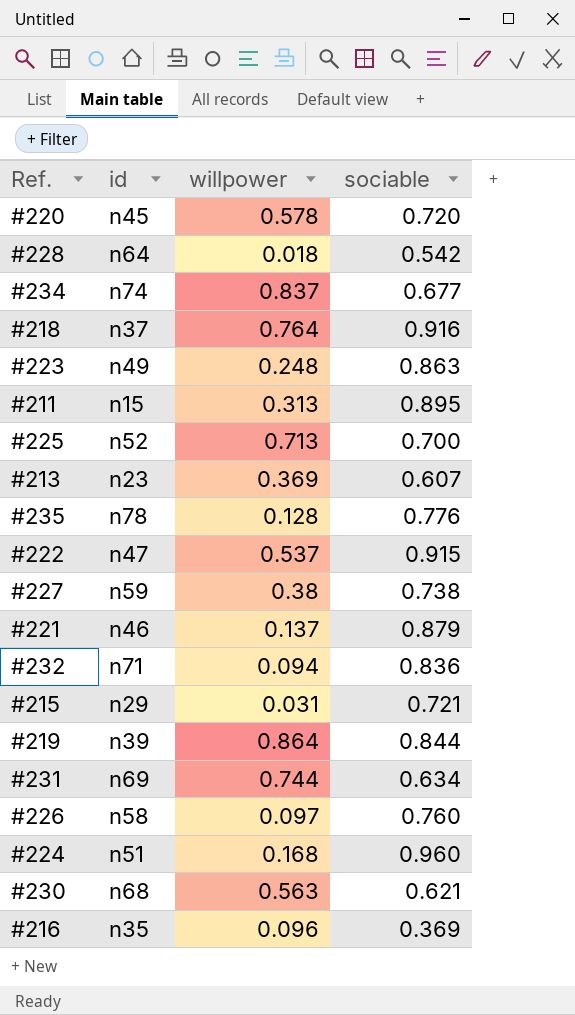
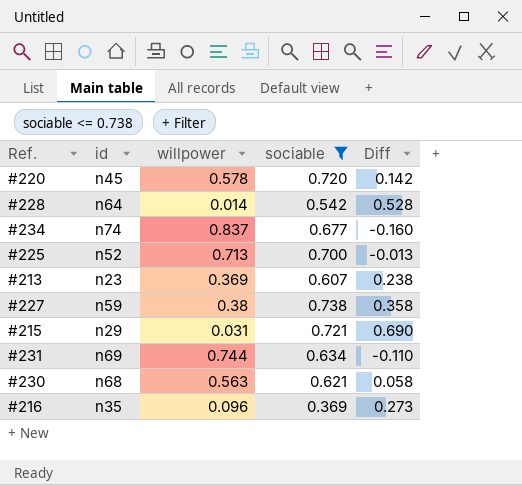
filter: none -> sociable <= 0.738
column Diff | formula: none -> [sociable] - [willpower]
#228 | willpower: 0.018 -> 0.014

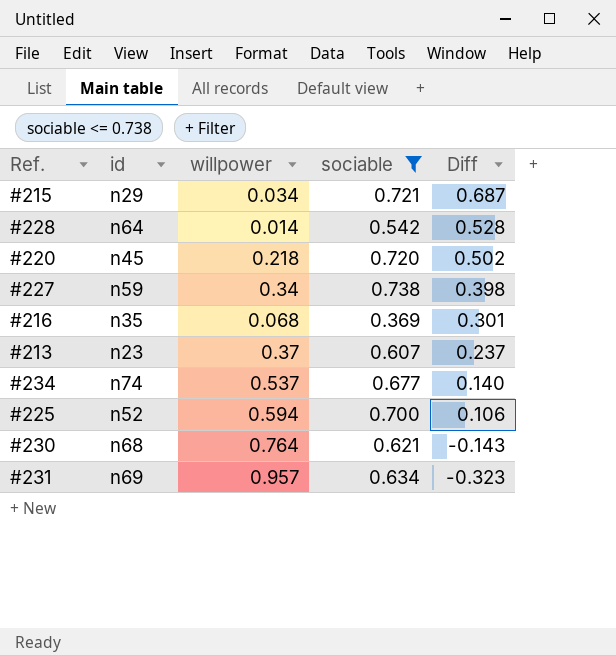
row order: none -> Diff descending
#215 | willpower: 0.031 -> 0.034
#215 | Diff: 0.690 -> 0.687
#220 | willpower: 0.578 -> 0.218
#220 | Diff: 0.142 -> 0.502
#227 | willpower: 0.38 -> 0.34
#227 | Diff: 0.358 -> 0.398
#216 | willpower: 0.096 -> 0.068
#216 | Diff: 0.273 -> 0.301
#213 | willpower: 0.369 -> 0.37
#213 | Diff: 0.238 -> 0.237
#234 | willpower: 0.837 -> 0.537
#234 | Diff: -0.160 -> 0.140
#225 | willpower: 0.713 -> 0.594
#225 | Diff: -0.013 -> 0.106
#230 | willpower: 0.563 -> 0.764
#230 | Diff: 0.058 -> -0.143
#231 | willpower: 0.744 -> 0.957
#231 | Diff: -0.110 -> -0.323

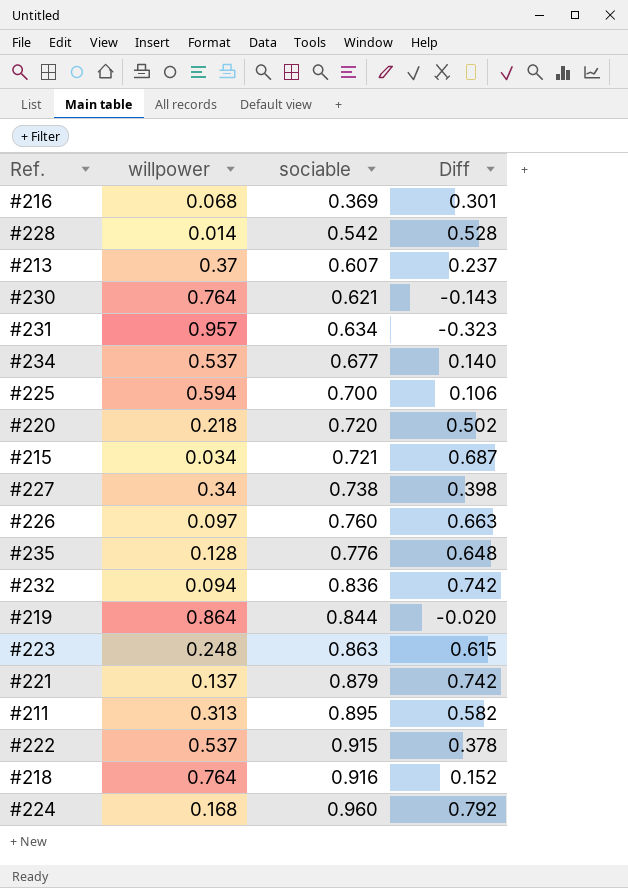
filter: sociable <= 0.738 -> none
row order: Diff descending -> sociable ascending
column id | position: 2 -> none

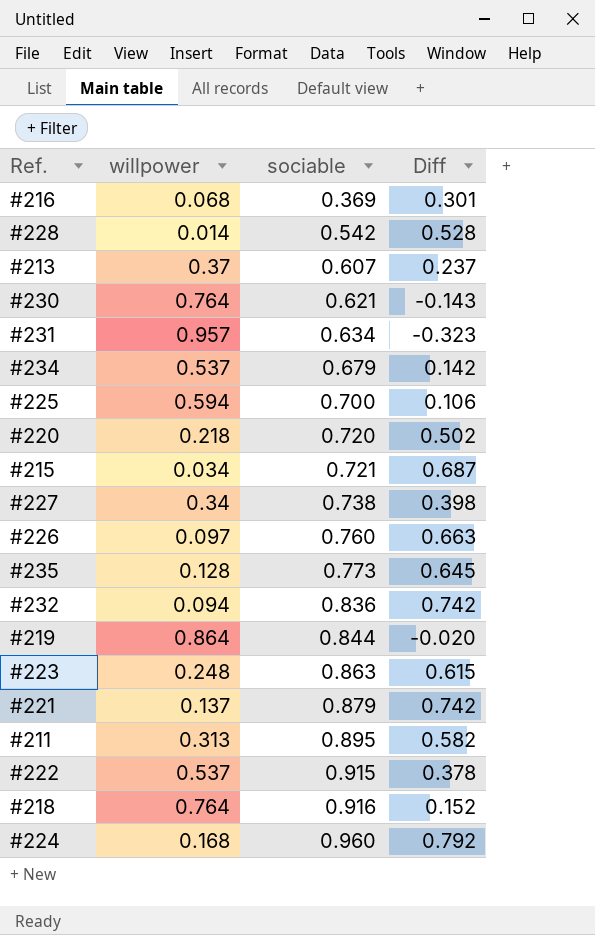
#234 | sociable: 0.677 -> 0.679
#234 | Diff: 0.140 -> 0.142
#235 | sociable: 0.776 -> 0.773
#235 | Diff: 0.648 -> 0.645

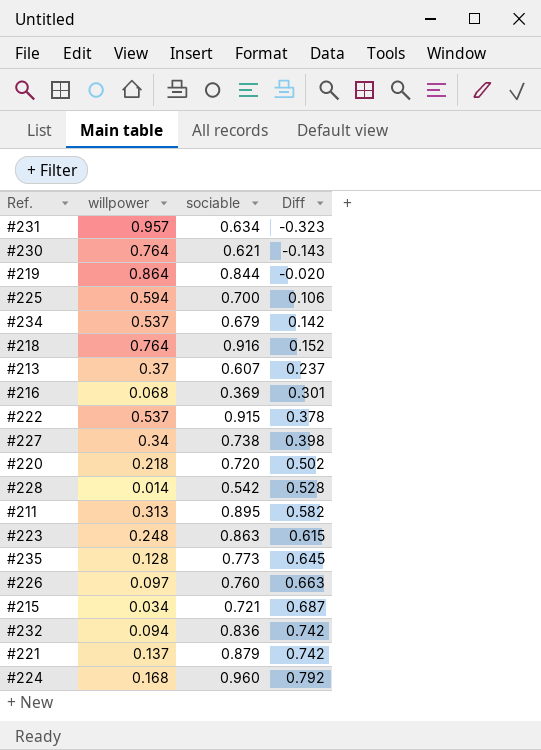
row order: sociable ascending -> Diff ascending

